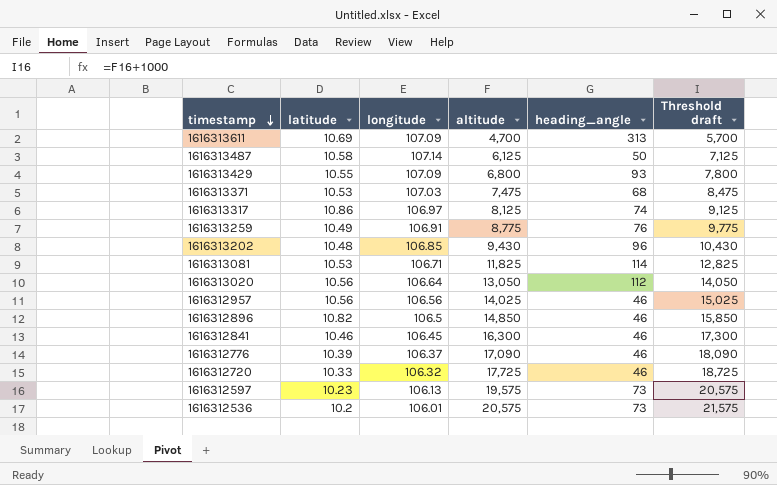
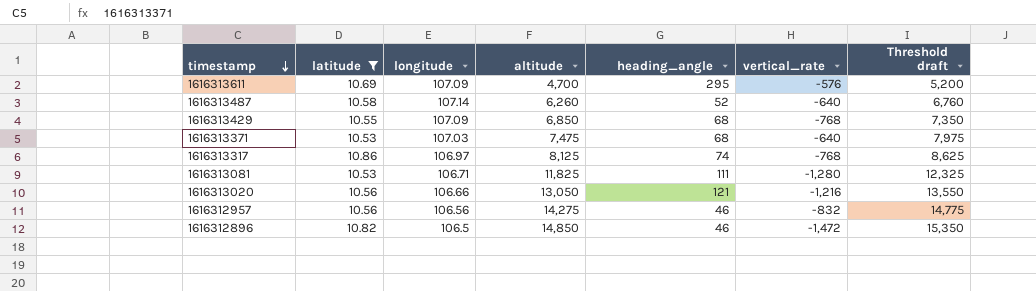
filter: none -> latitude >= 10.53
column vertical_rate | position: none -> 6
column Threshold draft | formula: [altitude] + 1000 -> [altitude] + 500
1616313611 | heading_angle: 313 -> 295
1616313487 | altitude: 6,125 -> 6,260
1616313487 | heading_angle: 50 -> 52
1616313429 | altitude: 6,800 -> 6,850
1616313429 | heading_angle: 93 -> 68
1616313081 | heading_angle: 114 -> 111
1616313020 | longitude: 106.64 -> 106.66
1616313020 | heading_angle: 112 -> 121
1616312957 | altitude: 14,025 -> 14,275

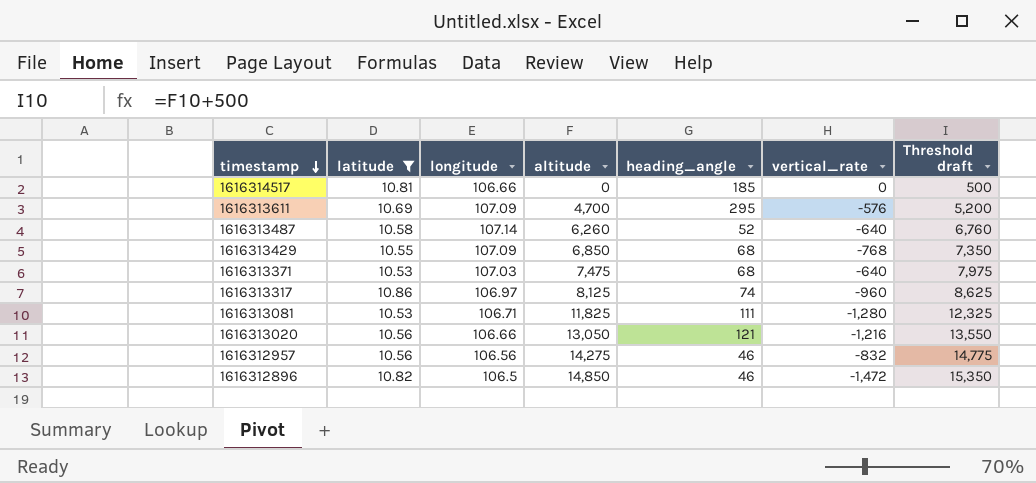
row 1616314517: none -> 10.81 | 106.66 | 0 | 185 | 0 | 500
1616313317 | vertical_rate: -768 -> -960

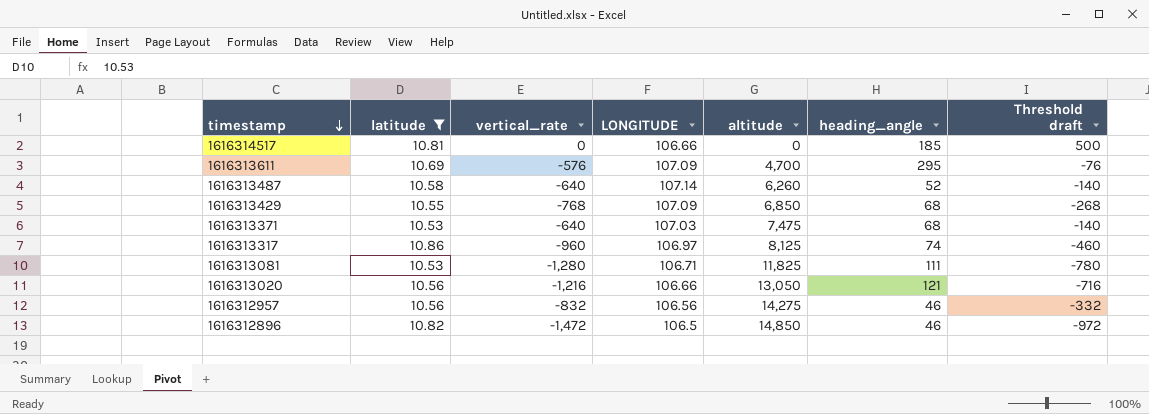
column vertical_rate | position: 6 -> 3
column name: longitude -> LONGITUDE
column Threshold draft | formula: [altitude] + 500 -> [vertical_rate] + 500

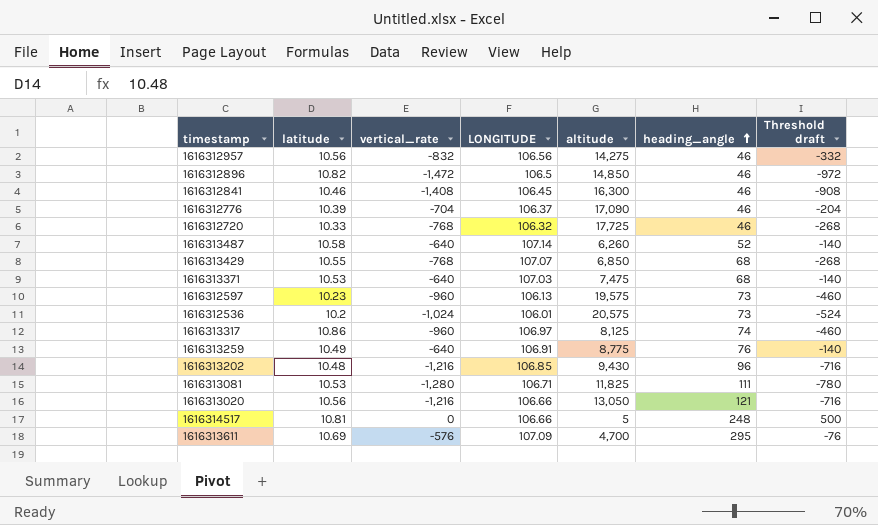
filter: latitude >= 10.53 -> none
row order: timestamp descending -> heading_angle ascending
1616313429 | LONGITUDE: 107.09 -> 107.07
1616314517 | altitude: 0 -> 5
1616314517 | heading_angle: 185 -> 248

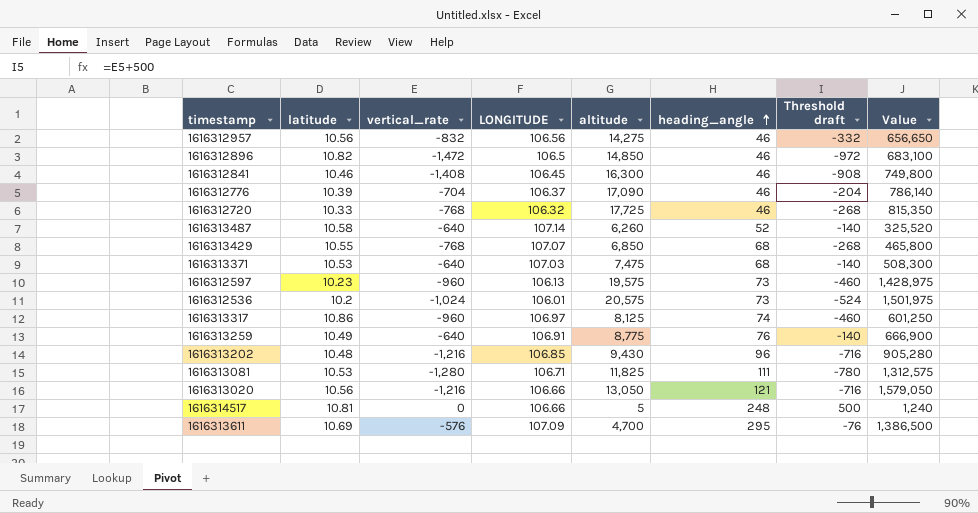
column Value | formula: none -> [altitude] * [heading_angle]

